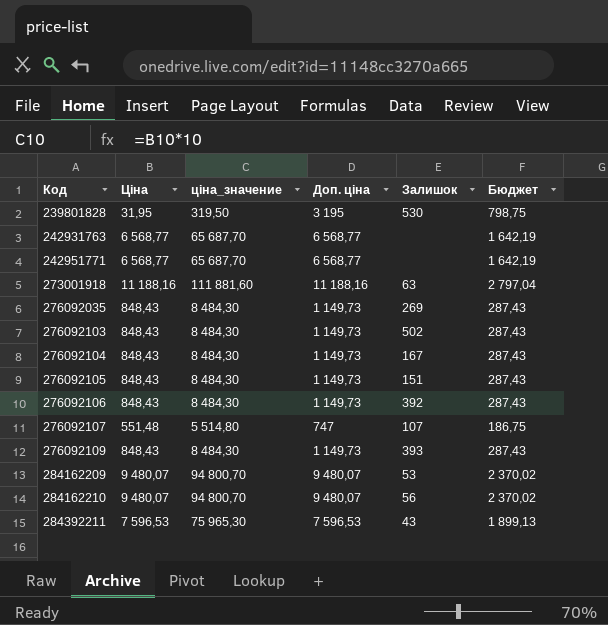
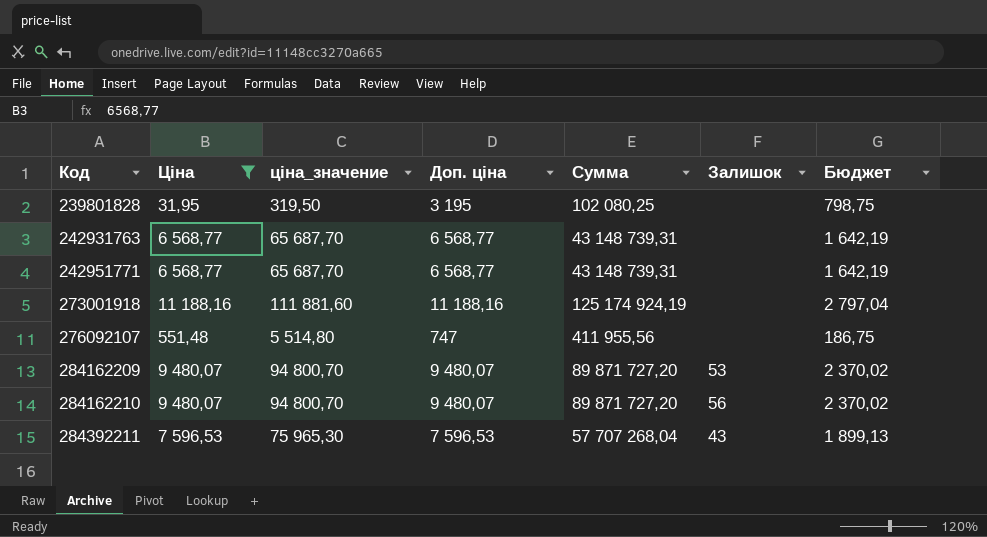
filter: none -> Ціна != 848,43
column Сумма | formula: none -> [Ціна] * [Доп. ціна]
239801828 | Залишок: 530 -> none
273001918 | Залишок: 63 -> none
276092107 | Залишок: 107 -> none

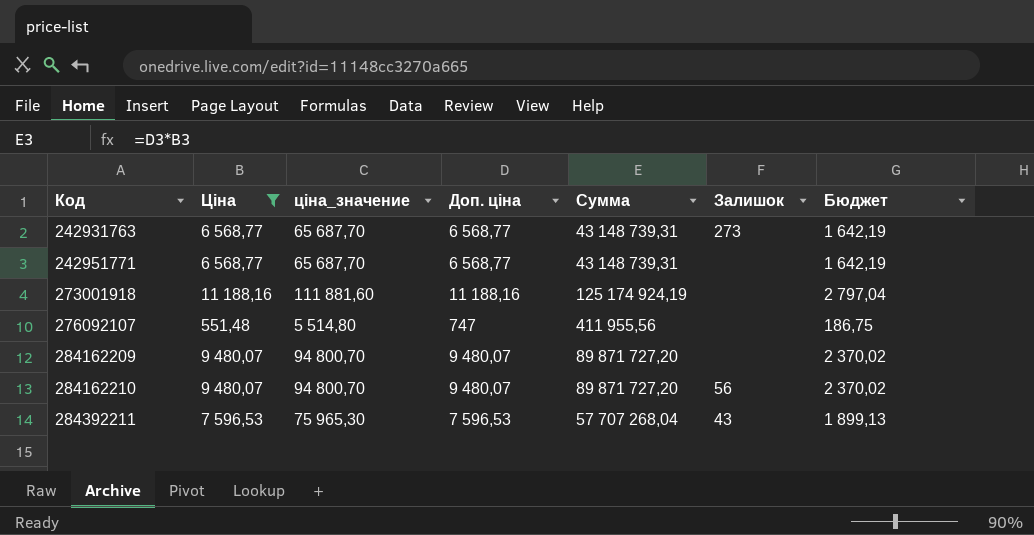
row 239801828: 31,95 | 319,50 | 3 195 | 102 080,25 | none | 798,75 -> none
242931763 | Залишок: none -> 273
284162209 | Залишок: 53 -> none

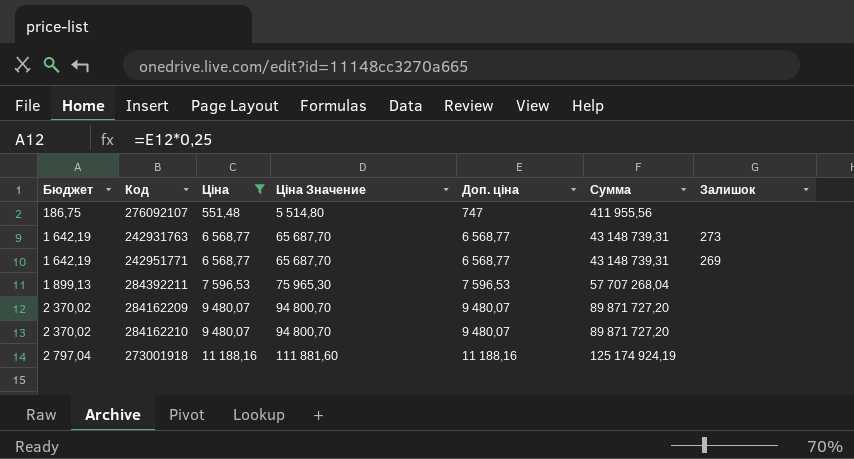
row order: Код ascending -> Бюджет ascending
column Бюджет | position: 7 -> 1
column name: ціна_значение -> Ціна Значение
242951771 | Залишок: none -> 269
284392211 | Залишок: 43 -> none
284162210 | Залишок: 56 -> none

